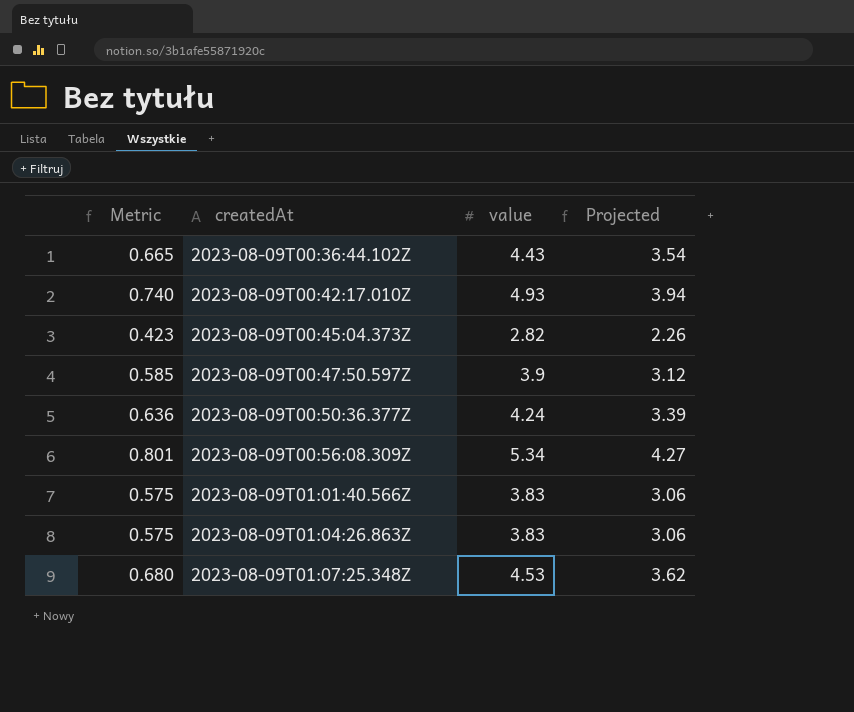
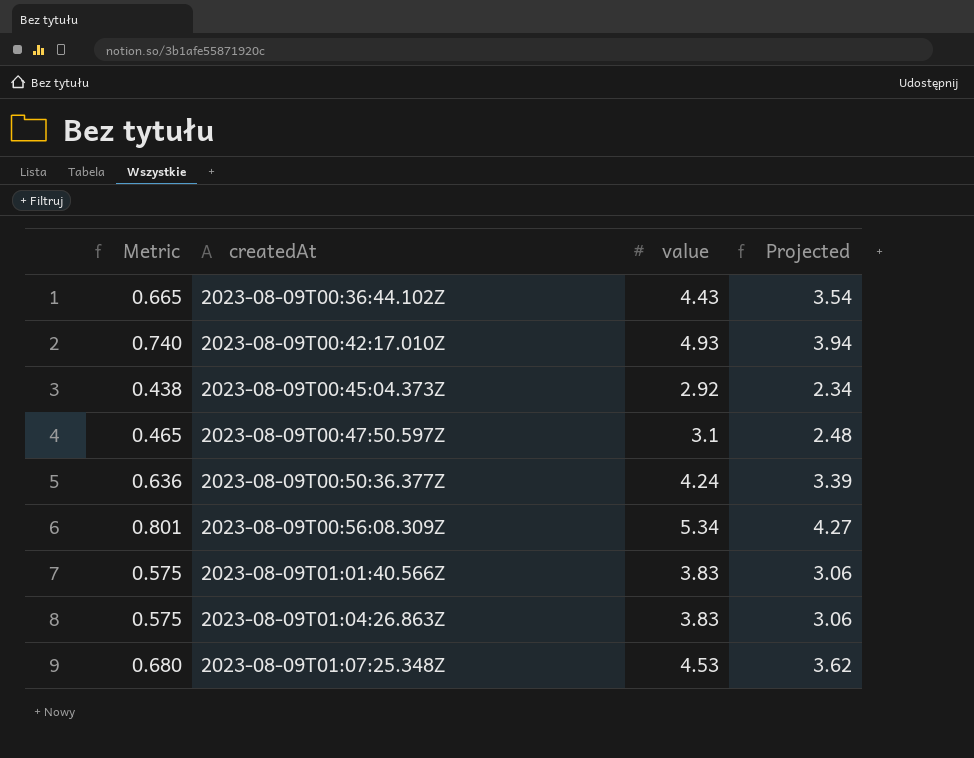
2023-08-09T00:45:04.373Z | Metric: 0.423 -> 0.438
2023-08-09T00:45:04.373Z | value: 2.82 -> 2.92
2023-08-09T00:45:04.373Z | Projected: 2.26 -> 2.34
2023-08-09T00:47:50.597Z | Metric: 0.585 -> 0.465
2023-08-09T00:47:50.597Z | value: 3.9 -> 3.1
2023-08-09T00:47:50.597Z | Projected: 3.12 -> 2.48

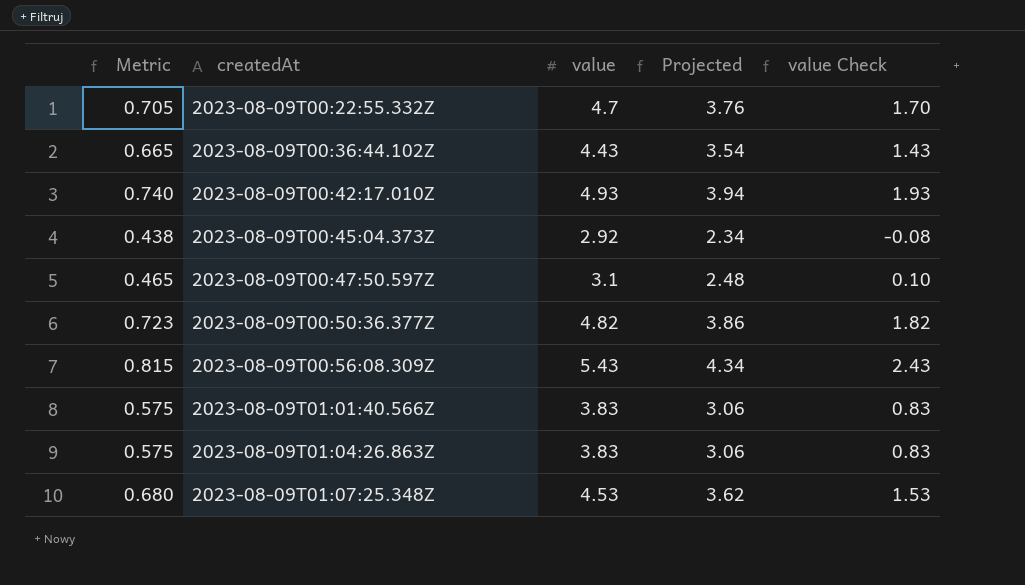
column value Check | formula: none -> [value] - 3
row 2023-08-09T00:22:55.332Z: none -> 0.705 | 4.7 | 3.76 | 1.70
2023-08-09T00:50:36.377Z | Metric: 0.636 -> 0.723
2023-08-09T00:50:36.377Z | value: 4.24 -> 4.82
2023-08-09T00:50:36.377Z | Projected: 3.39 -> 3.86
2023-08-09T00:56:08.309Z | Metric: 0.801 -> 0.815
2023-08-09T00:56:08.309Z | value: 5.34 -> 5.43
2023-08-09T00:56:08.309Z | Projected: 4.27 -> 4.34

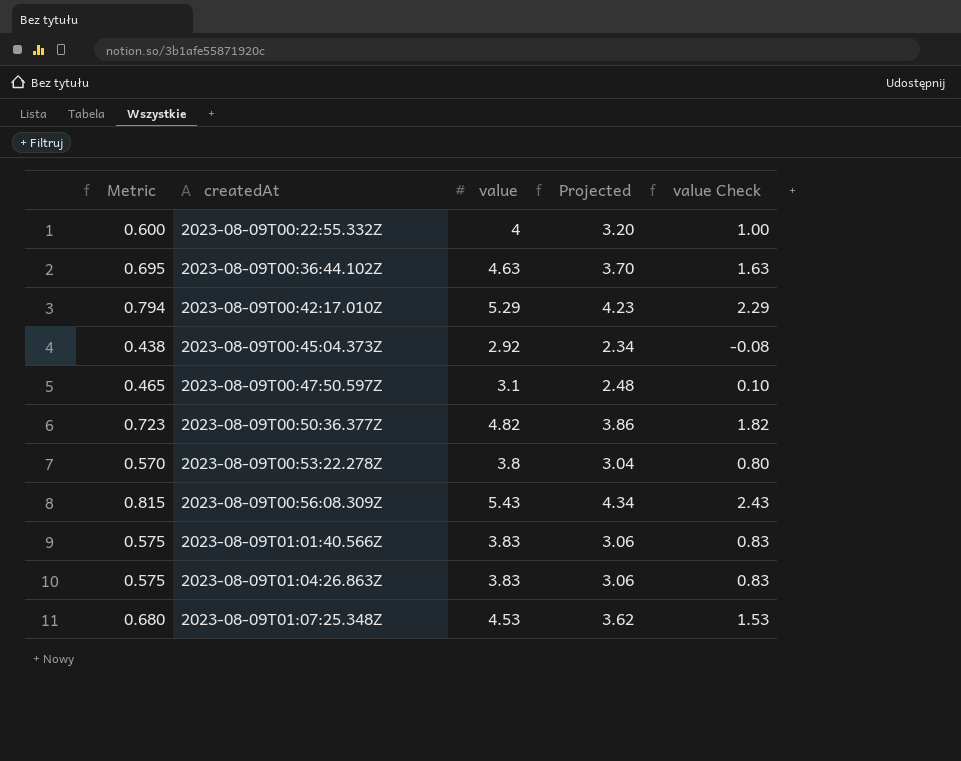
2023-08-09T00:22:55.332Z | Metric: 0.705 -> 0.600
2023-08-09T00:22:55.332Z | value: 4.7 -> 4
2023-08-09T00:22:55.332Z | Projected: 3.76 -> 3.20
2023-08-09T00:22:55.332Z | value Check: 1.70 -> 1.00
2023-08-09T00:36:44.102Z | Metric: 0.665 -> 0.695
2023-08-09T00:36:44.102Z | value: 4.43 -> 4.63
2023-08-09T00:36:44.102Z | Projected: 3.54 -> 3.70
2023-08-09T00:36:44.102Z | value Check: 1.43 -> 1.63
2023-08-09T00:42:17.010Z | Metric: 0.740 -> 0.794
2023-08-09T00:42:17.010Z | value: 4.93 -> 5.29
2023-08-09T00:42:17.010Z | Projected: 3.94 -> 4.23
2023-08-09T00:42:17.010Z | value Check: 1.93 -> 2.29
row 2023-08-09T00:53:22.278Z: none -> 0.570 | 3.8 | 3.04 | 0.80

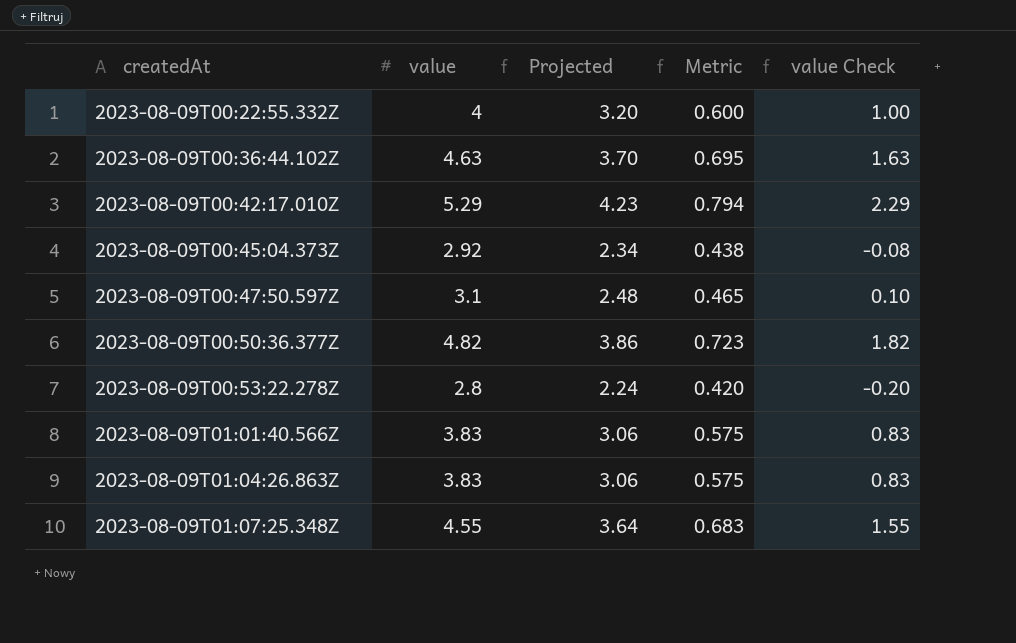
column Metric | position: 1 -> 4
row 2023-08-09T00:56:08.309Z: 0.815 | 5.43 | 4.34 | 2.43 -> none
2023-08-09T00:53:22.278Z | value: 3.8 -> 2.8
2023-08-09T00:53:22.278Z | Projected: 3.04 -> 2.24
2023-08-09T00:53:22.278Z | Metric: 0.570 -> 0.420
2023-08-09T00:53:22.278Z | value Check: 0.80 -> -0.20
2023-08-09T01:07:25.348Z | value: 4.53 -> 4.55
2023-08-09T01:07:25.348Z | Projected: 3.62 -> 3.64
2023-08-09T01:07:25.348Z | Metric: 0.680 -> 0.683
2023-08-09T01:07:25.348Z | value Check: 1.53 -> 1.55

